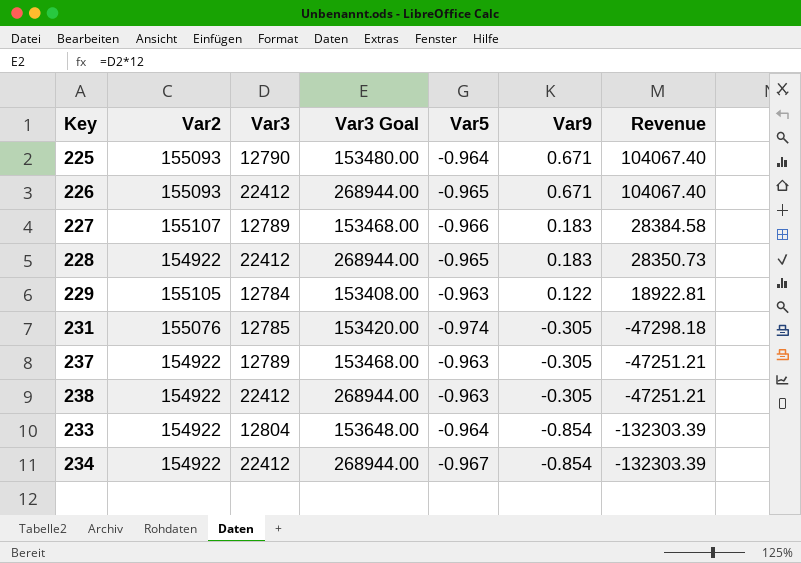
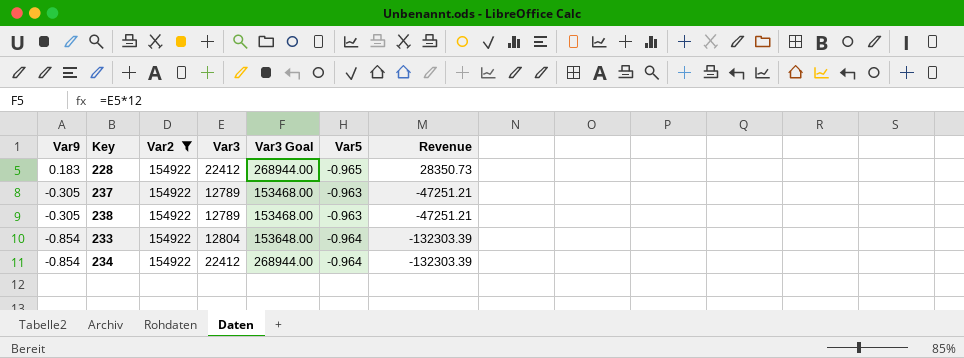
filter: none -> Var2 = 154922
column Var9 | position: 6 -> 1
238 | Var3: 22412 -> 12789
238 | Var3 Goal: 268944.00 -> 153468.00
234 | Var5: -0.967 -> -0.964

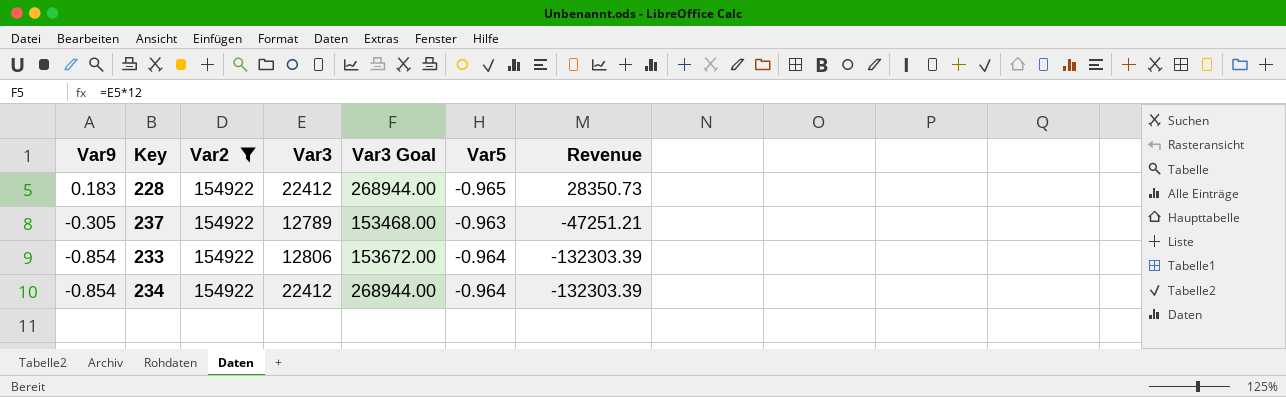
row 238: -0.305 | 154922 | 12789 | 153468.00 | -0.963 | -47251.21 -> none
233 | Var3: 12804 -> 12806
233 | Var3 Goal: 153648.00 -> 153672.00

